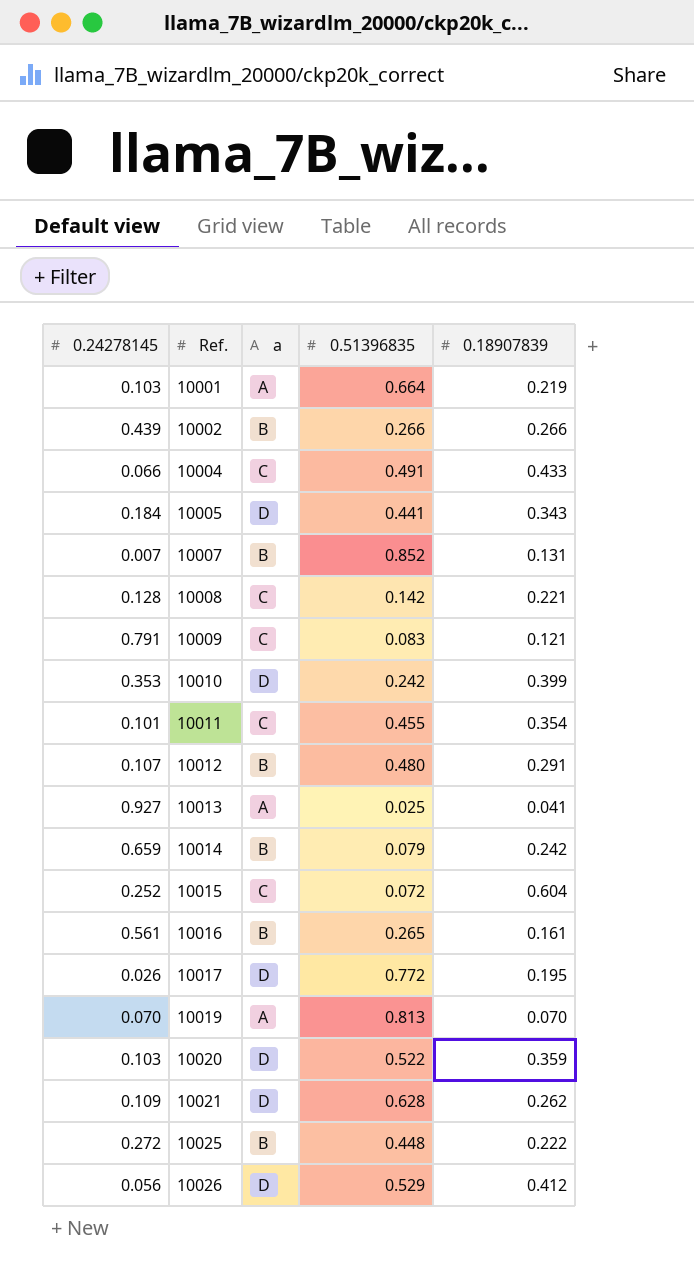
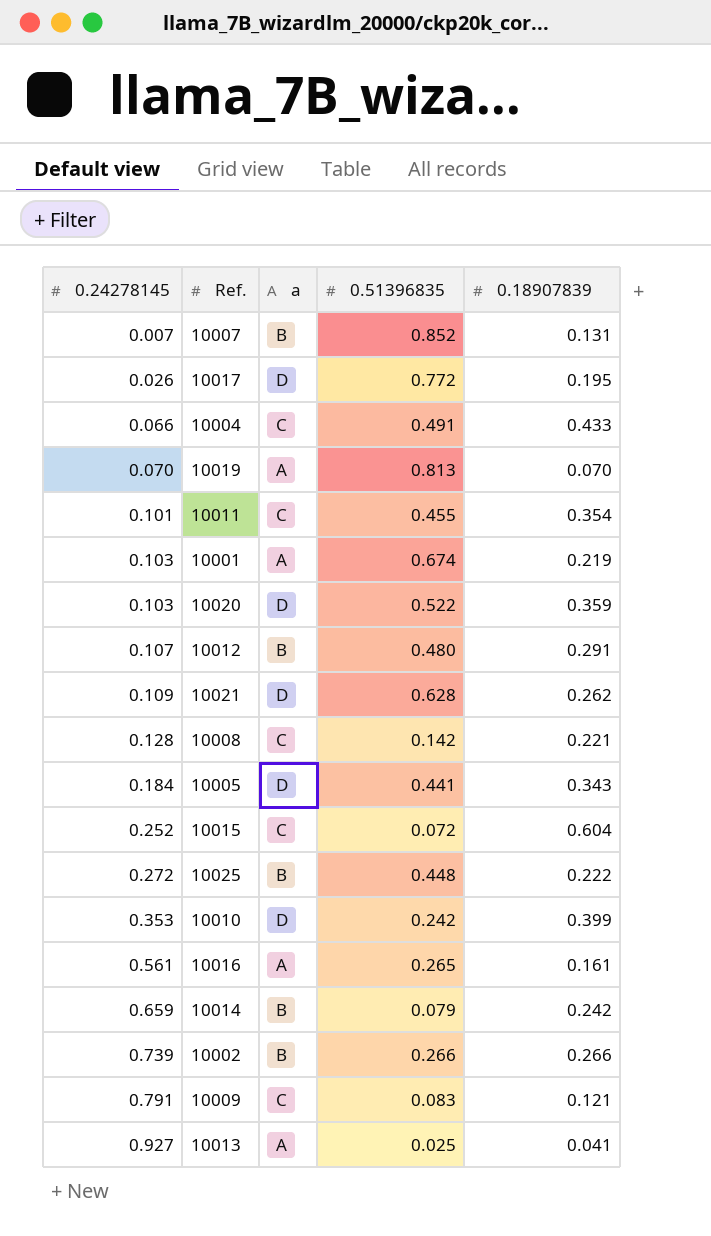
row order: Ref. ascending -> 0.24278145 ascending
row 10026: 0.056 | D | 0.529 | 0.412 -> none
10001 | 0.51396835: 0.664 -> 0.674
10016 | a: B -> A
10002 | 0.24278145: 0.439 -> 0.739

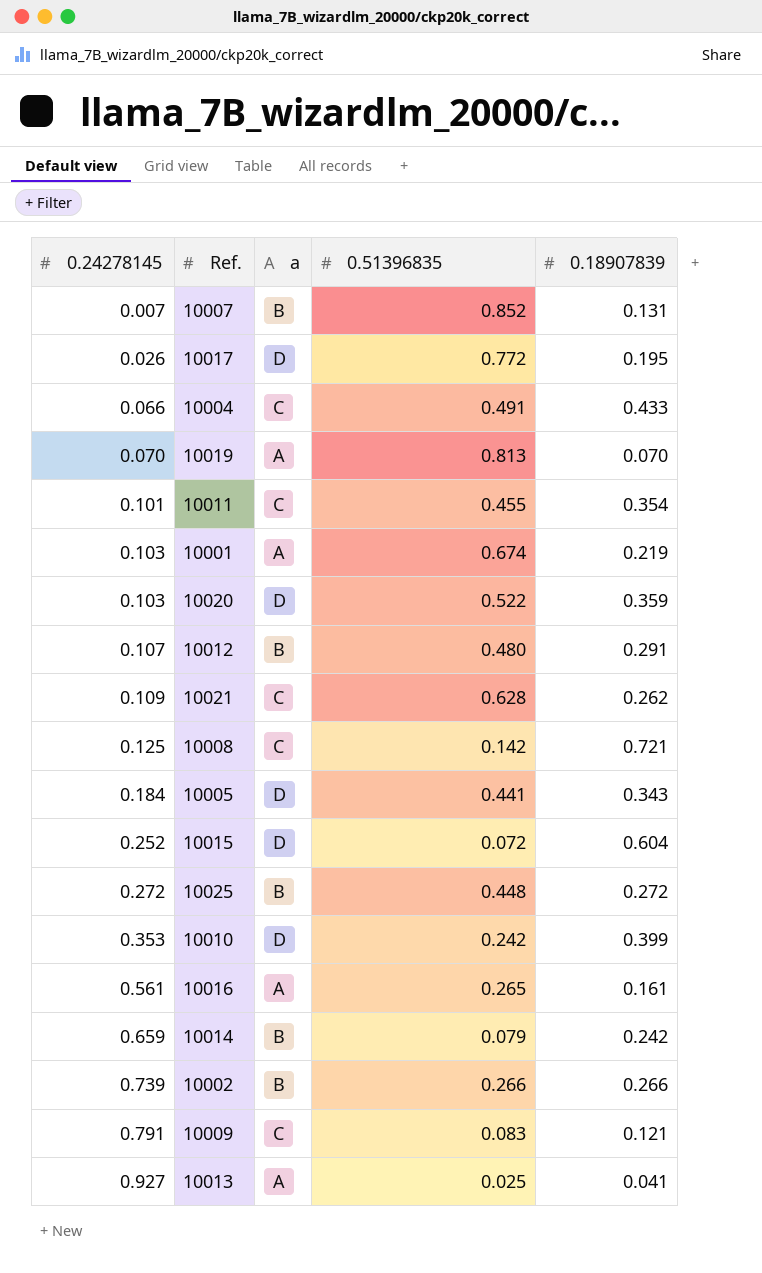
10021 | a: D -> C
10008 | 0.24278145: 0.128 -> 0.125
10008 | 0.18907839: 0.221 -> 0.721
10015 | a: C -> D
10025 | 0.18907839: 0.222 -> 0.272

